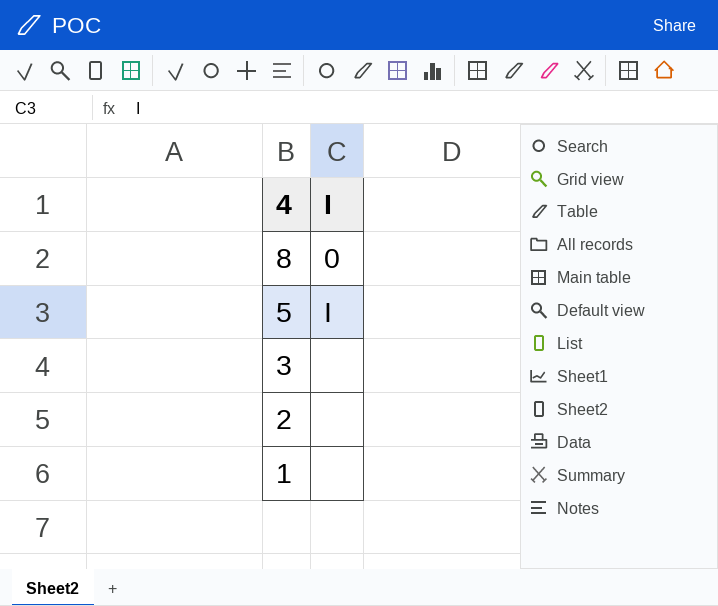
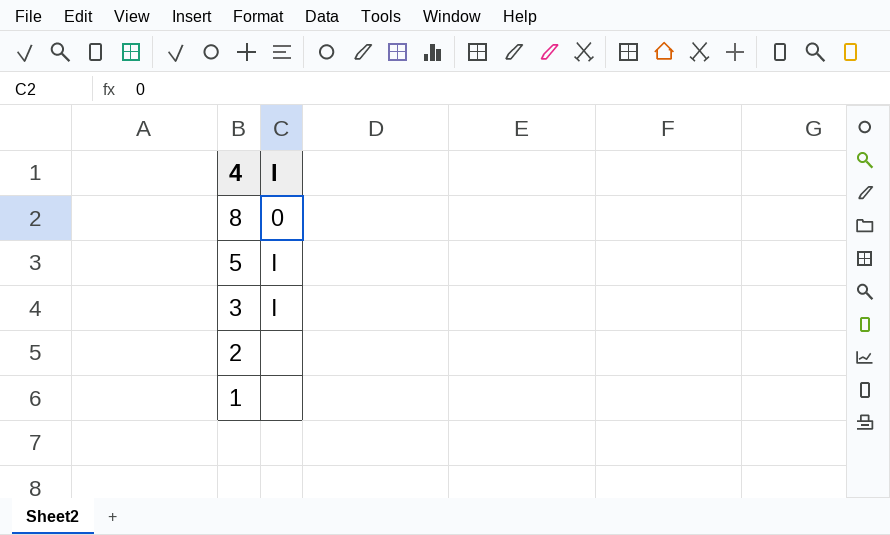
3 | I: none -> I

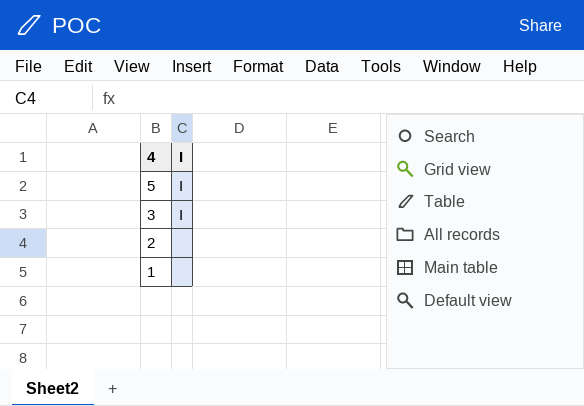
row 8: 0 -> none

